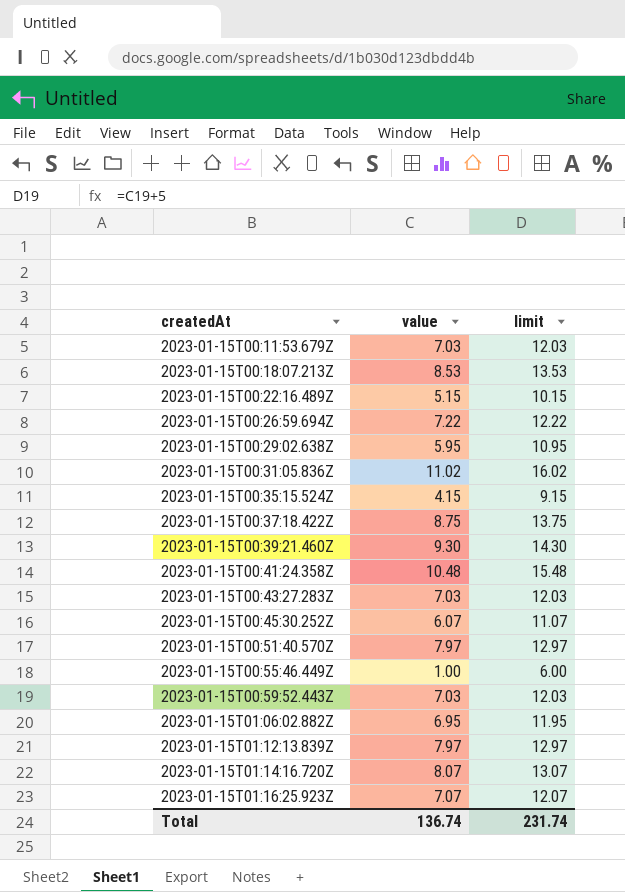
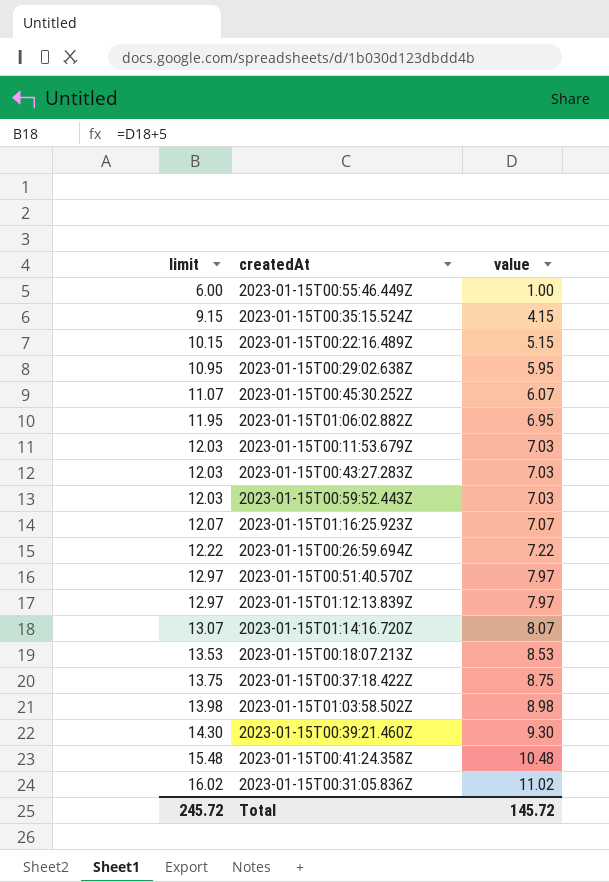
row order: createdAt ascending -> limit ascending
column limit | position: 3 -> 1
row 2023-01-15T01:03:58.502Z: none -> 13.98 | 8.98
Total | limit: 231.74 -> 245.72
Total | value: 136.74 -> 145.72

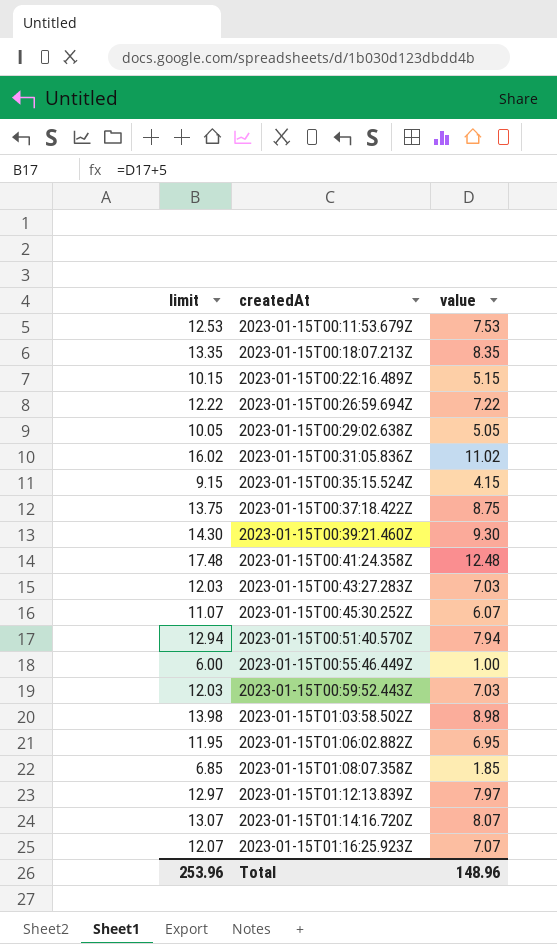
row order: limit ascending -> createdAt ascending
2023-01-15T00:11:53.679Z | limit: 12.03 -> 12.53
2023-01-15T00:11:53.679Z | value: 7.03 -> 7.53
2023-01-15T00:18:07.213Z | limit: 13.53 -> 13.35
2023-01-15T00:18:07.213Z | value: 8.53 -> 8.35
2023-01-15T00:29:02.638Z | limit: 10.95 -> 10.05
2023-01-15T00:29:02.638Z | value: 5.95 -> 5.05
2023-01-15T00:41:24.358Z | limit: 15.48 -> 17.48
2023-01-15T00:41:24.358Z | value: 10.48 -> 12.48
2023-01-15T00:51:40.570Z | limit: 12.97 -> 12.94
2023-01-15T00:51:40.570Z | value: 7.97 -> 7.94
row 2023-01-15T01:08:07.358Z: none -> 6.85 | 1.85
Total | limit: 245.72 -> 253.96
Total | value: 145.72 -> 148.96

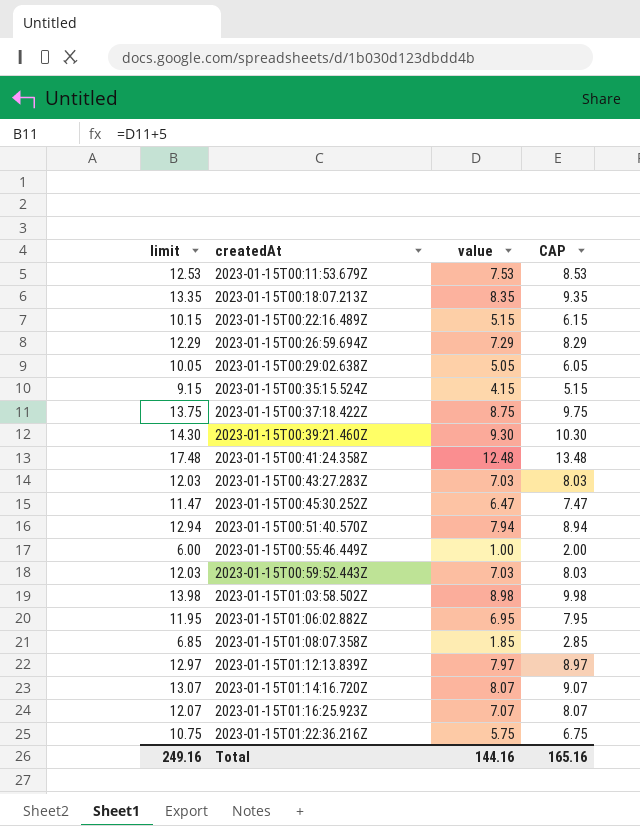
column CAP | formula: none -> [value] + 1
row 2023-01-15T00:31:05.836Z: 16.02 | 11.02 -> none
2023-01-15T00:26:59.694Z | limit: 12.22 -> 12.29
2023-01-15T00:26:59.694Z | value: 7.22 -> 7.29
2023-01-15T00:45:30.252Z | limit: 11.07 -> 11.47
2023-01-15T00:45:30.252Z | value: 6.07 -> 6.47
row 2023-01-15T01:22:36.216Z: none -> 10.75 | 5.75 | 6.75
Total | limit: 253.96 -> 249.16
Total | value: 148.96 -> 144.16

